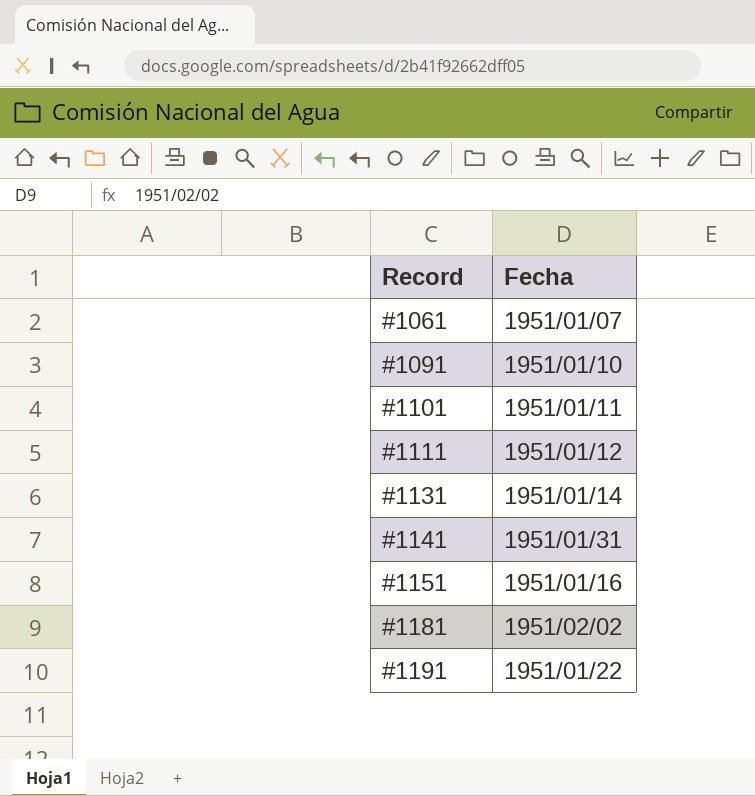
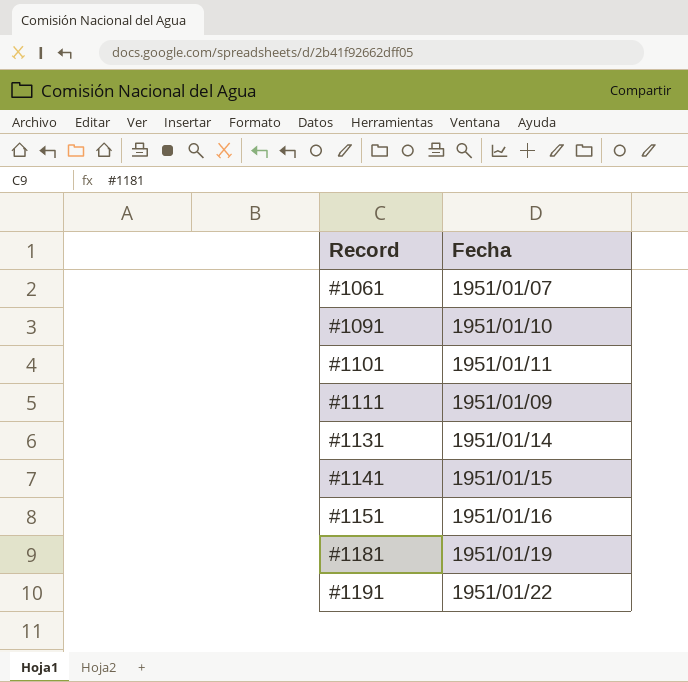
#1111 | Fecha: 1951/01/12 -> 1951/01/09
#1141 | Fecha: 1951/01/31 -> 1951/01/15
#1181 | Fecha: 1951/02/02 -> 1951/01/19

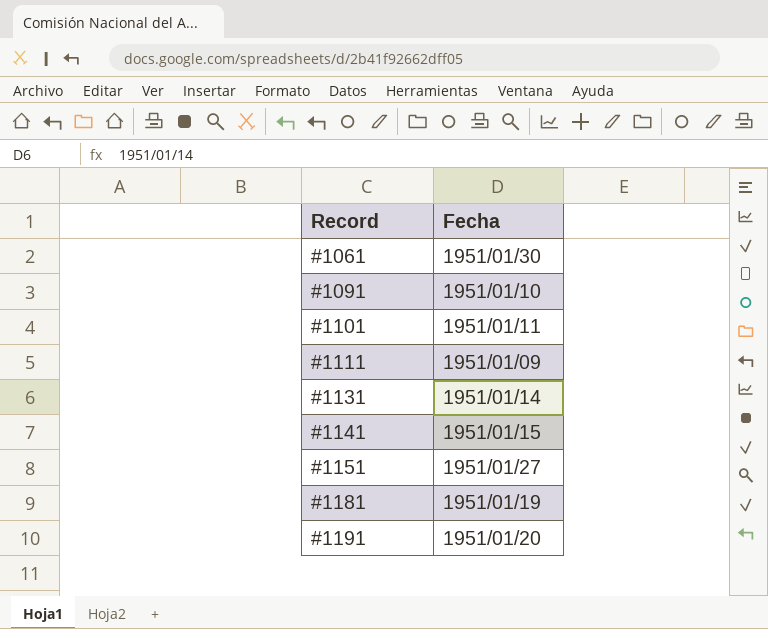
#1061 | Fecha: 1951/01/07 -> 1951/01/30
#1151 | Fecha: 1951/01/16 -> 1951/01/27
#1191 | Fecha: 1951/01/22 -> 1951/01/20

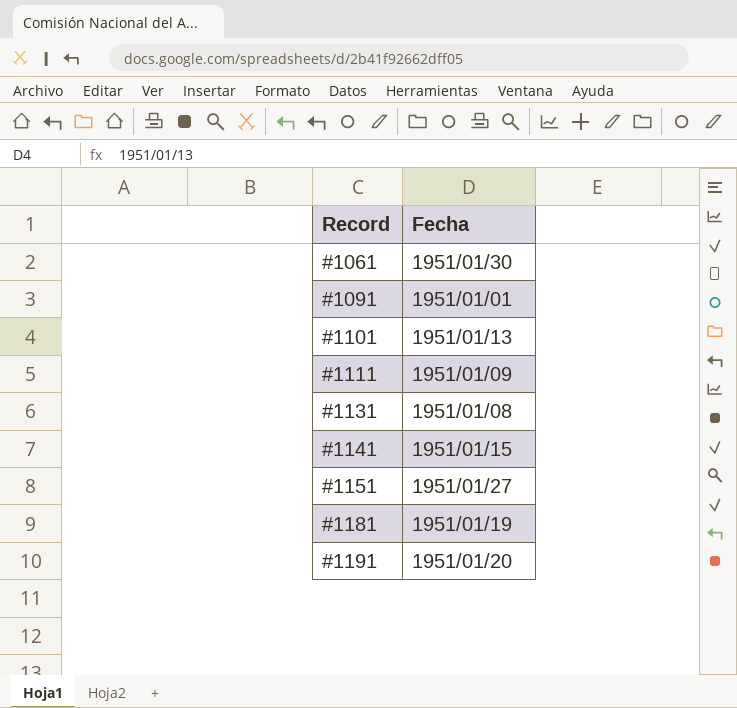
#1091 | Fecha: 1951/01/10 -> 1951/01/01
#1101 | Fecha: 1951/01/11 -> 1951/01/13
#1131 | Fecha: 1951/01/14 -> 1951/01/08

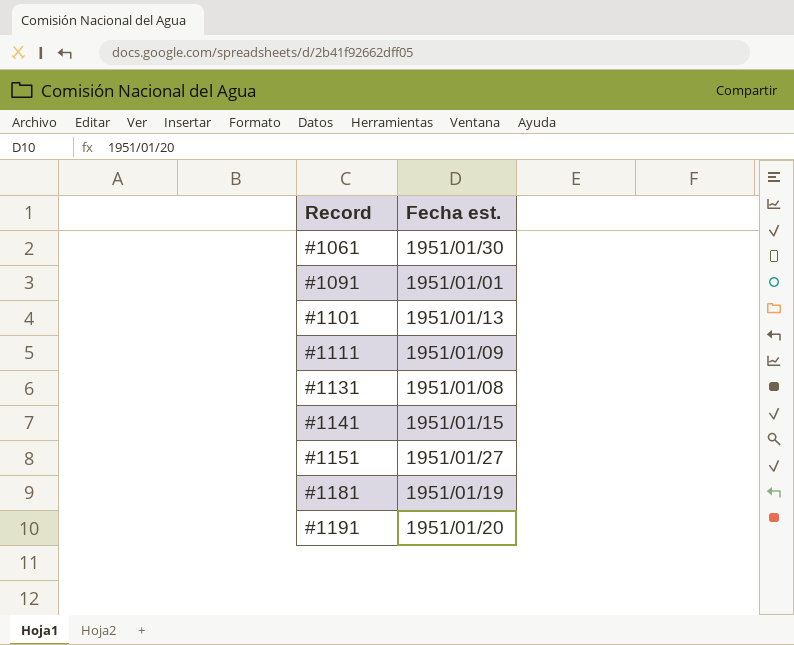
column name: Fecha -> Fecha est.

